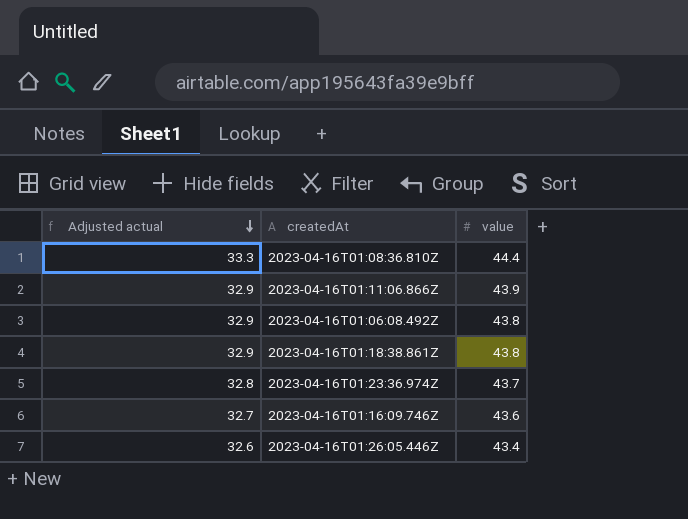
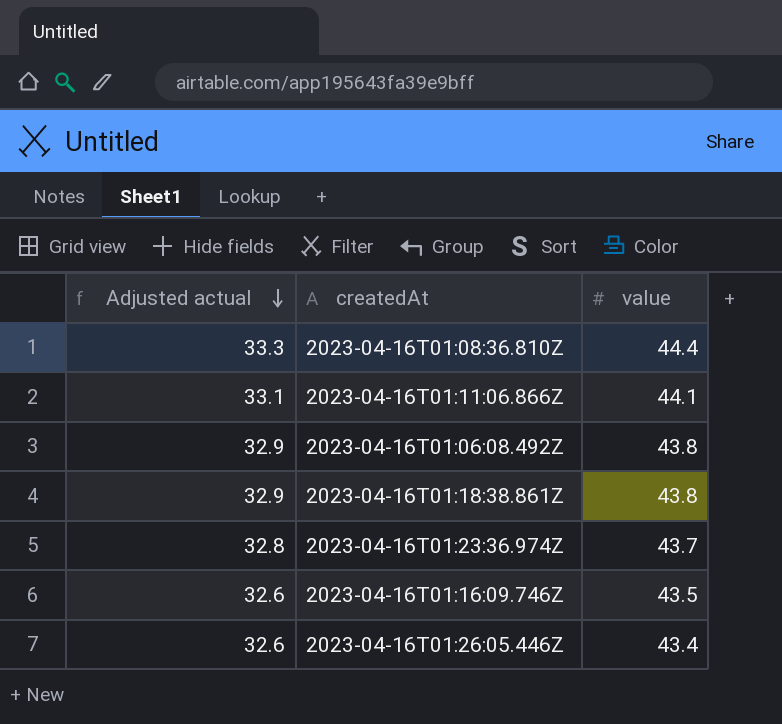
2023-04-16T01:11:06.866Z | Adjusted actual: 32.9 -> 33.1
2023-04-16T01:11:06.866Z | value: 43.9 -> 44.1
2023-04-16T01:16:09.746Z | Adjusted actual: 32.7 -> 32.6
2023-04-16T01:16:09.746Z | value: 43.6 -> 43.5

